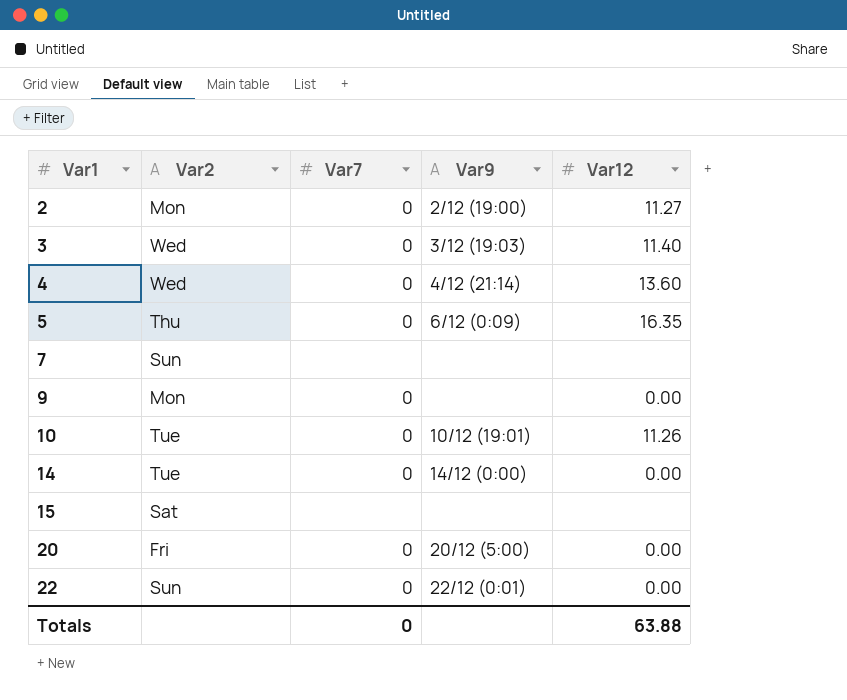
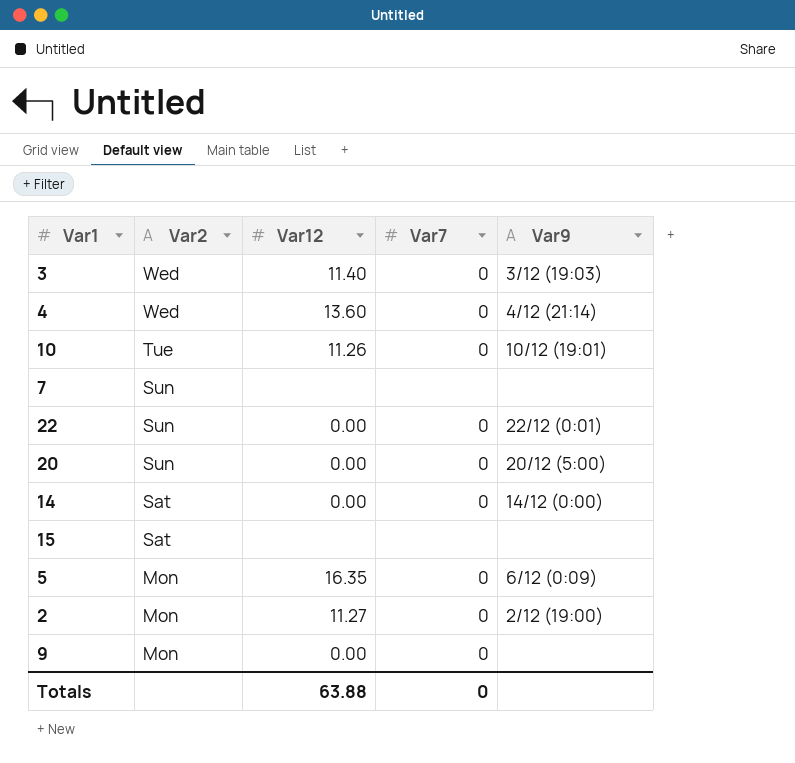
row order: Var1 ascending -> Var2 descending
column Var12 | position: 5 -> 3
20 | Var2: Fri -> Sun
14 | Var2: Tue -> Sat
5 | Var2: Thu -> Mon

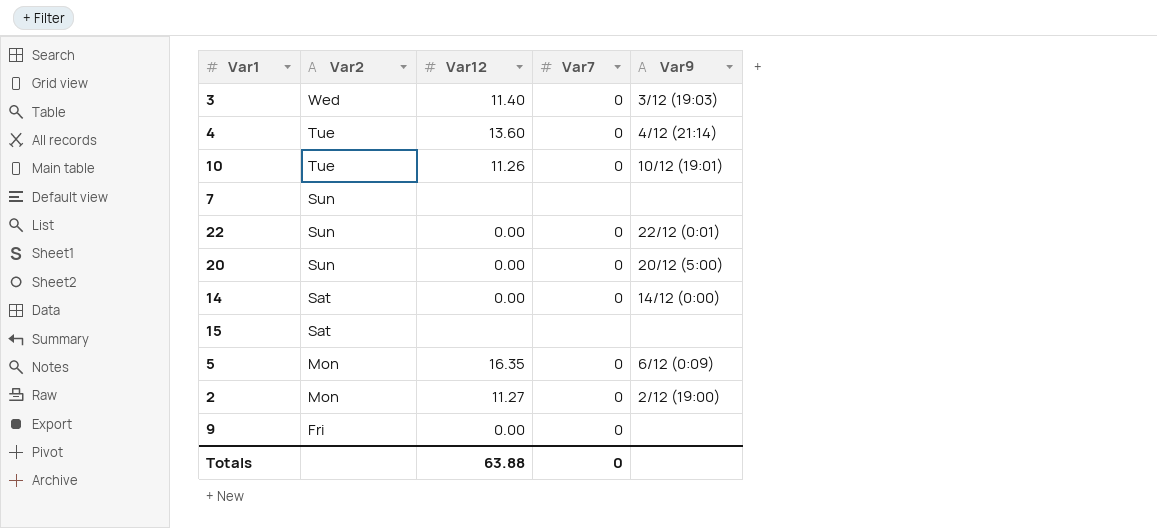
4 | Var2: Wed -> Tue
9 | Var2: Mon -> Fri

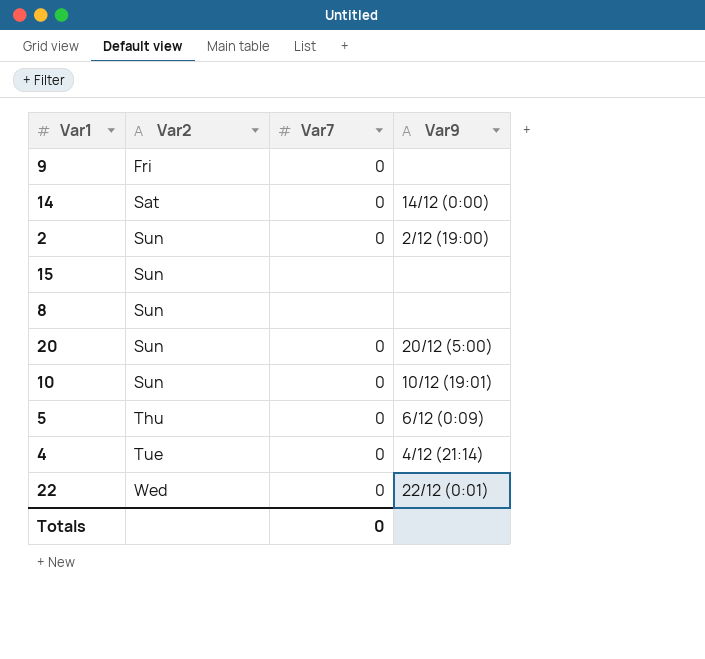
row order: Var2 descending -> Var2 ascending
column Var12 | position: 3 -> none
row 3: Wed | 11.40 | 0 | 3/12 (19:03) -> none
row 7: Sun | none | none | none -> none
2 | Var2: Mon -> Sun
15 | Var2: Sat -> Sun
row 8: none -> Sun | none | none
10 | Var2: Tue -> Sun
5 | Var2: Mon -> Thu
22 | Var2: Sun -> Wed

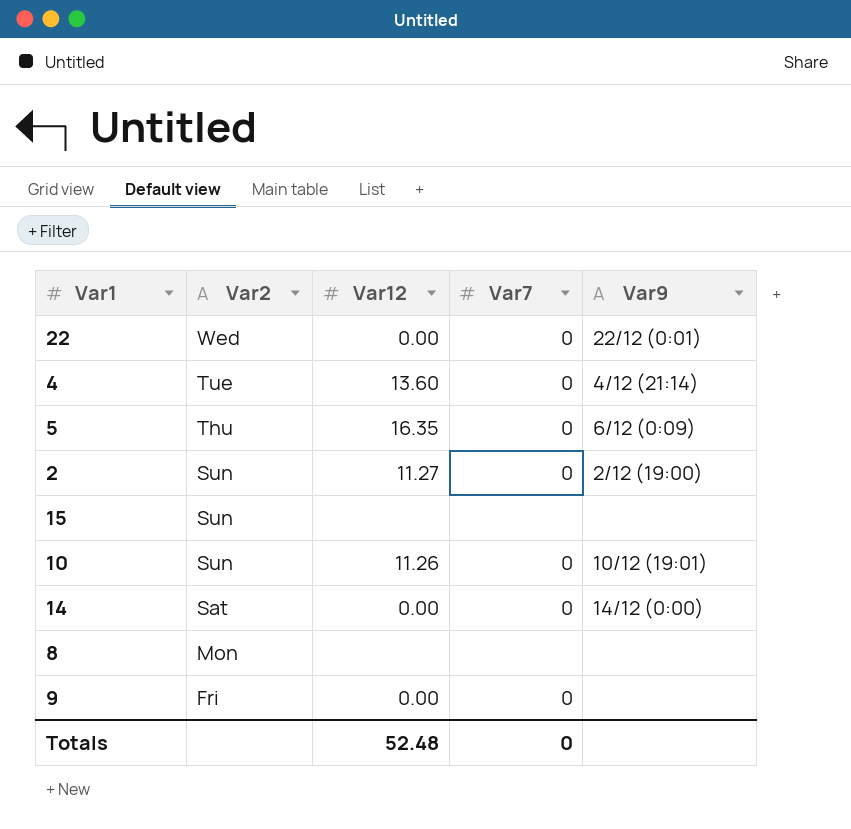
row order: Var2 ascending -> Var2 descending
column Var12 | position: none -> 3
row 20: Sun | 0 | 20/12 (5:00) -> none
8 | Var2: Sun -> Mon

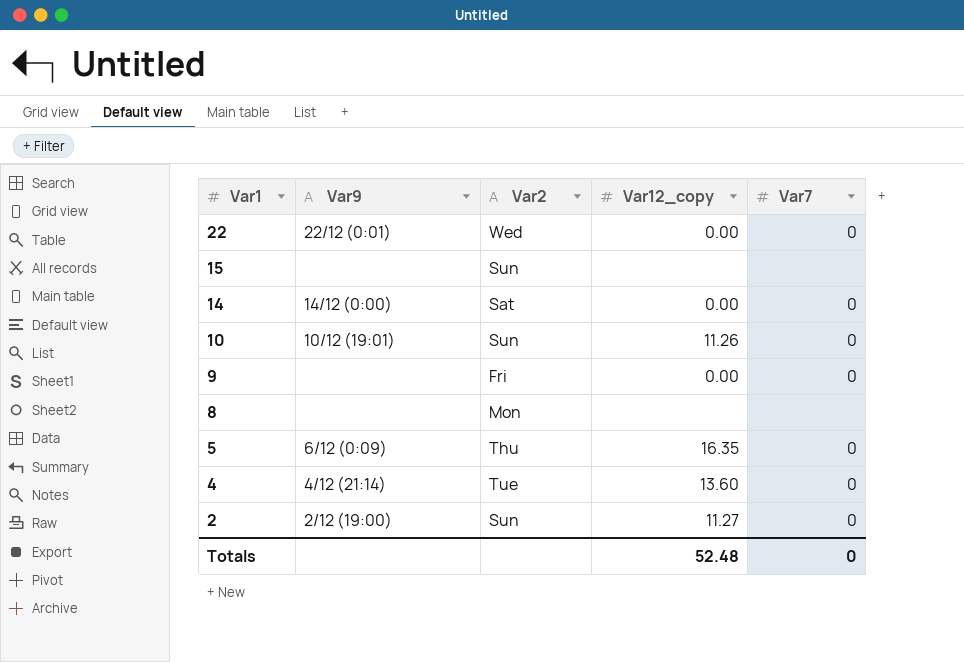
row order: Var2 descending -> Var1 descending
column Var9 | position: 5 -> 2
column name: Var12 -> Var12_copy

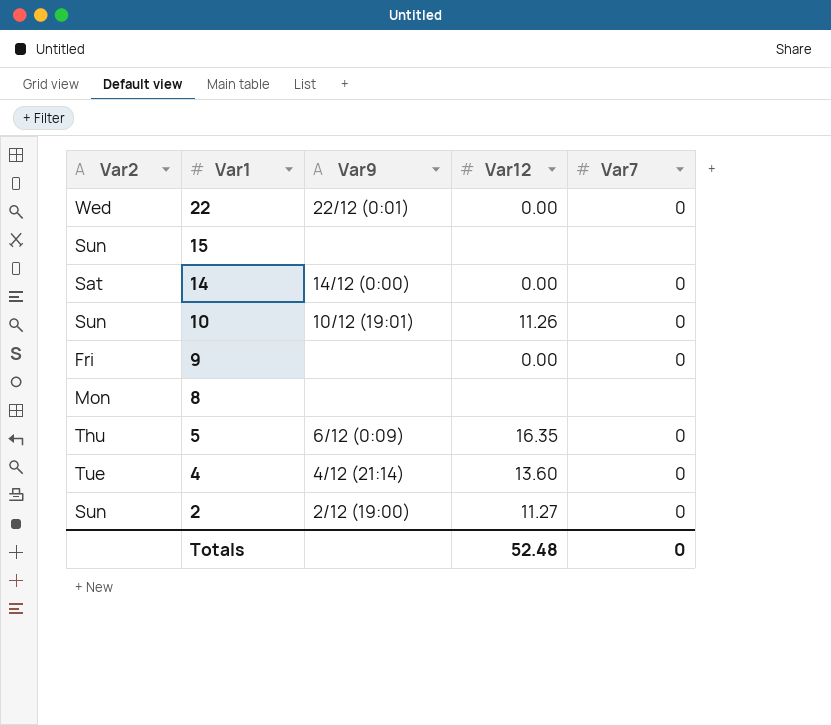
column Var2 | position: 3 -> 1
column name: Var12_copy -> Var12

